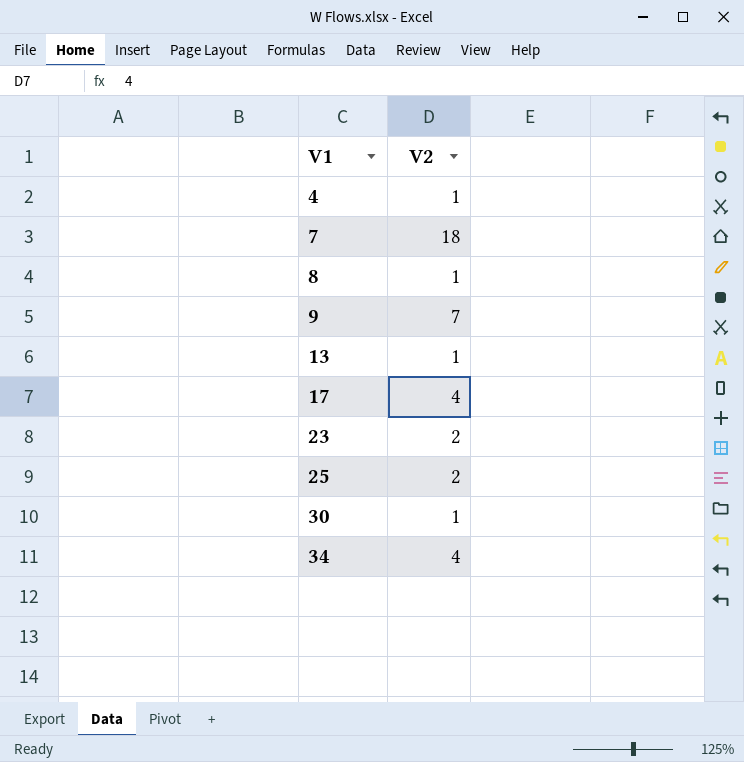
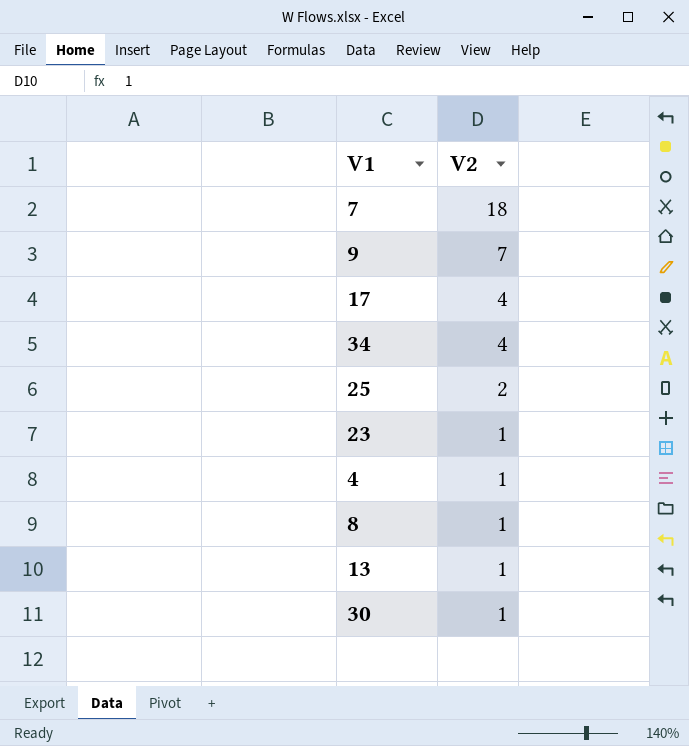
row order: V1 ascending -> V2 descending
23 | V2: 2 -> 1

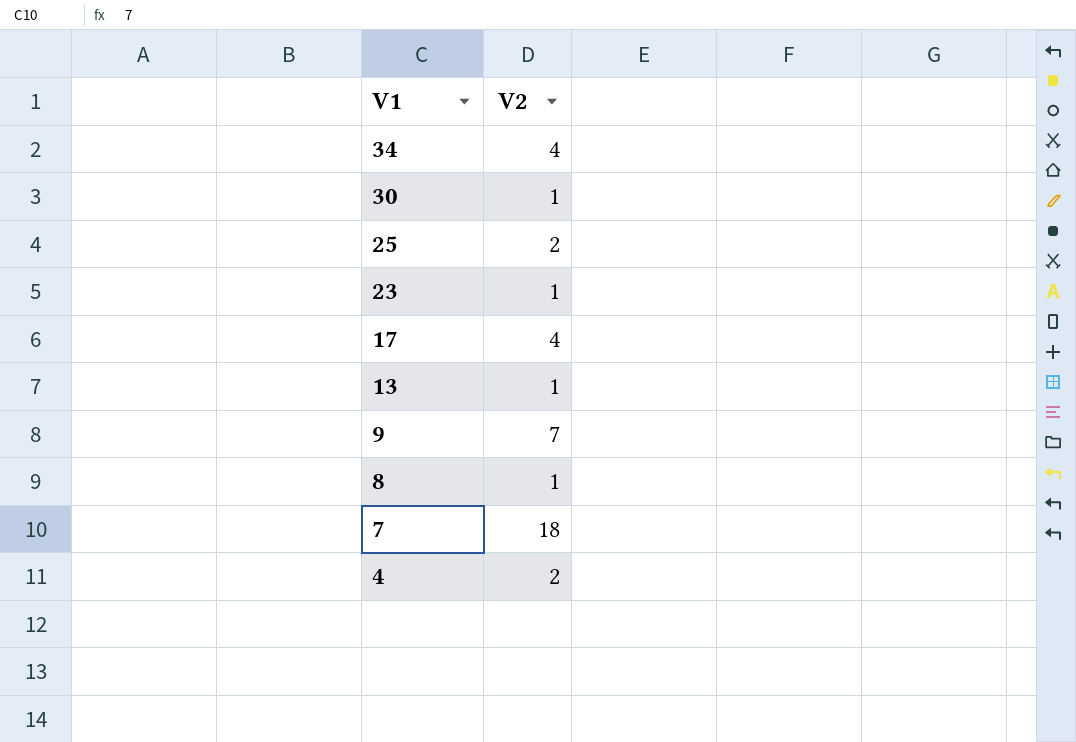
row order: V2 descending -> V1 descending
4 | V2: 1 -> 2

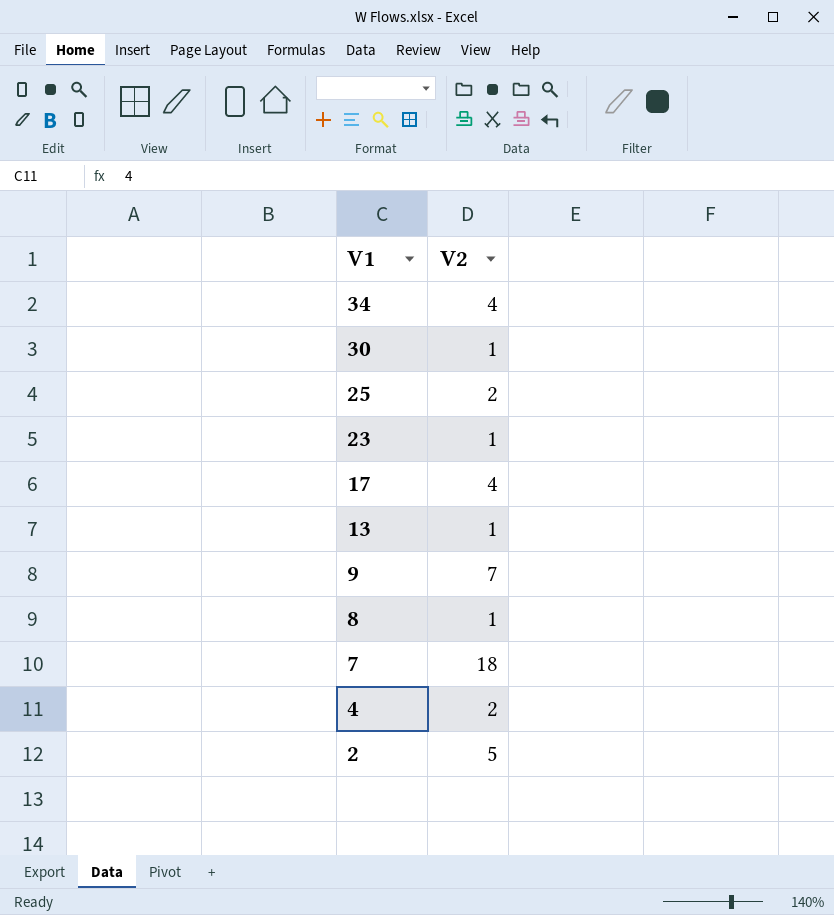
row 2: none -> 5

